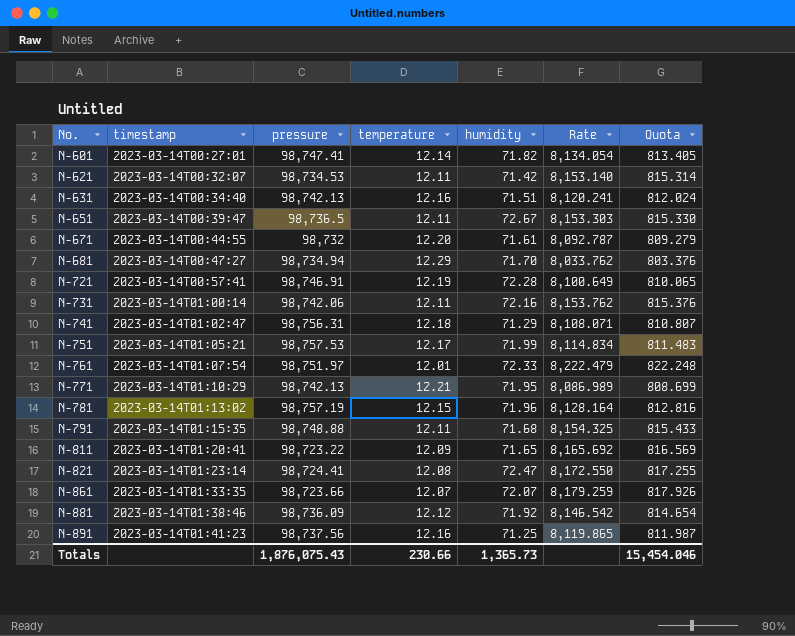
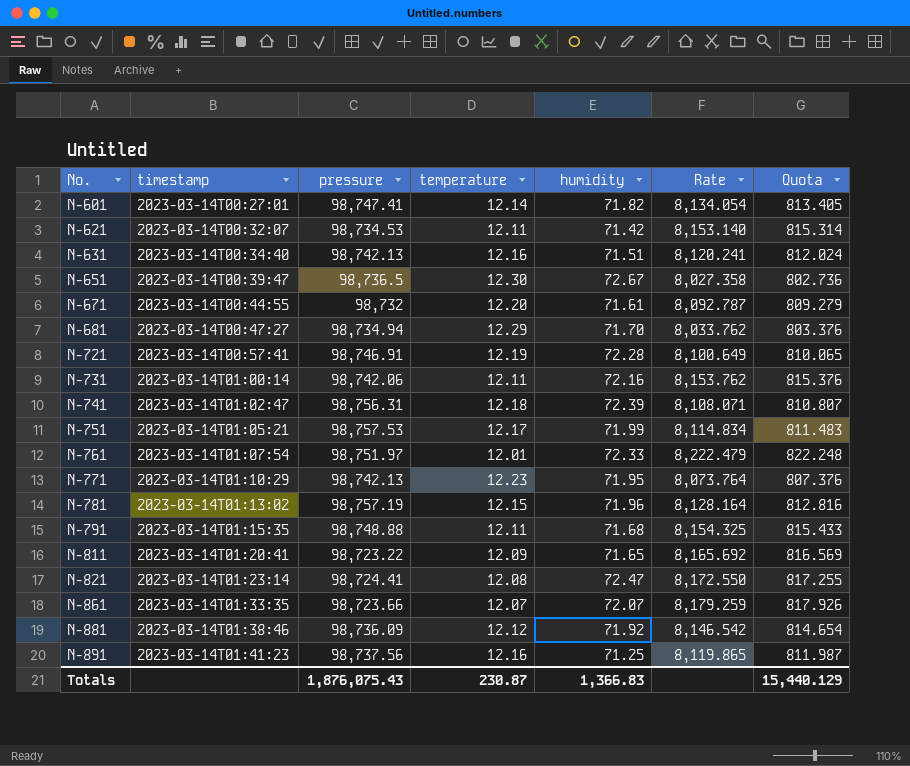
N-651 | temperature: 12.11 -> 12.30
N-651 | Rate: 8,153.303 -> 8,027.358
N-651 | Quota: 815.330 -> 802.736
N-741 | humidity: 71.29 -> 72.39
N-771 | temperature: 12.21 -> 12.23
N-771 | Rate: 8,086.989 -> 8,073.764
N-771 | Quota: 808.699 -> 807.376
Totals | temperature: 230.66 -> 230.87
Totals | humidity: 1,365.73 -> 1,366.83
Totals | Quota: 15,454.046 -> 15,440.129

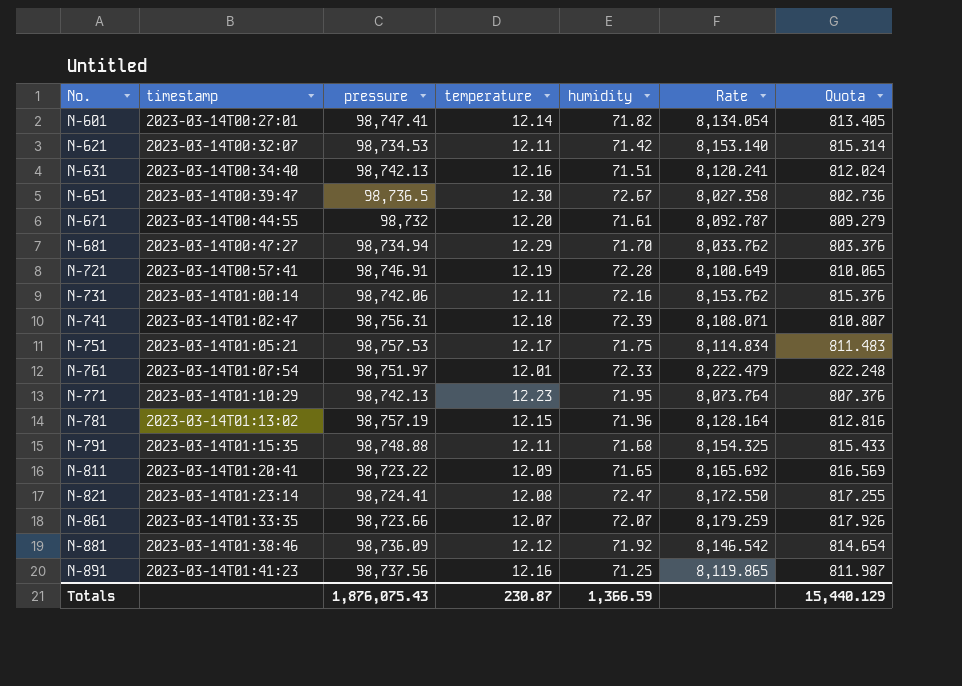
N-751 | humidity: 71.99 -> 71.75
Totals | humidity: 1,366.83 -> 1,366.59

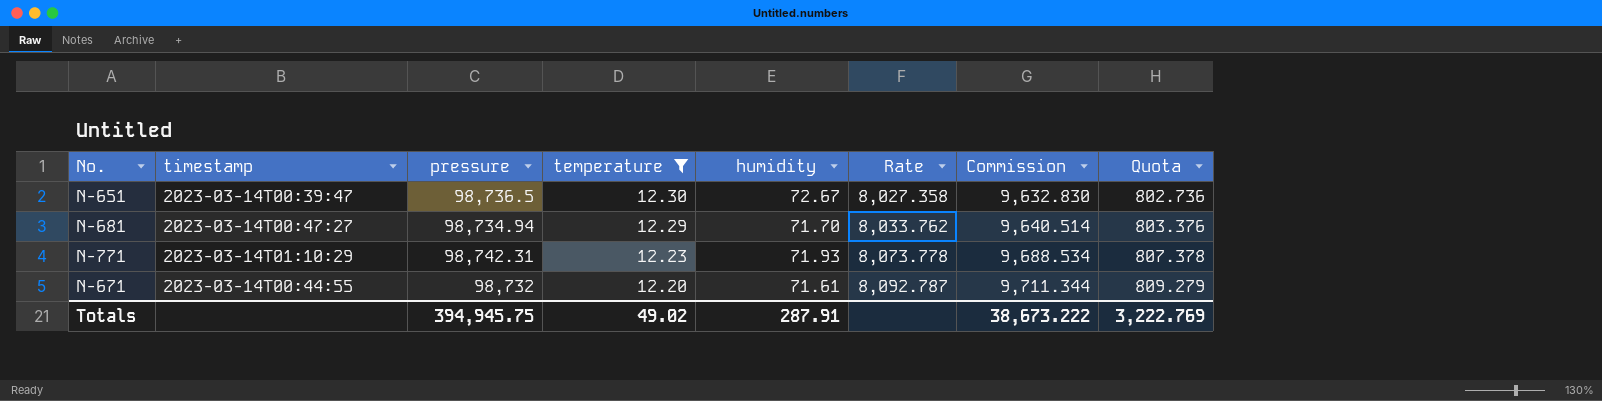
filter: none -> temperature >= 12.20
row order: No. ascending -> temperature descending
column Commission | formula: none -> [Rate] * 1.2
N-771 | pressure: 98,742.13 -> 98,742.31
N-771 | humidity: 71.95 -> 71.93
N-771 | Rate: 8,073.764 -> 8,073.778
N-771 | Quota: 807.376 -> 807.378
Totals | pressure: 1,876,075.43 -> 394,945.75
Totals | temperature: 230.87 -> 49.02
Totals | humidity: 1,366.59 -> 287.91
Totals | Quota: 15,440.129 -> 3,222.769

